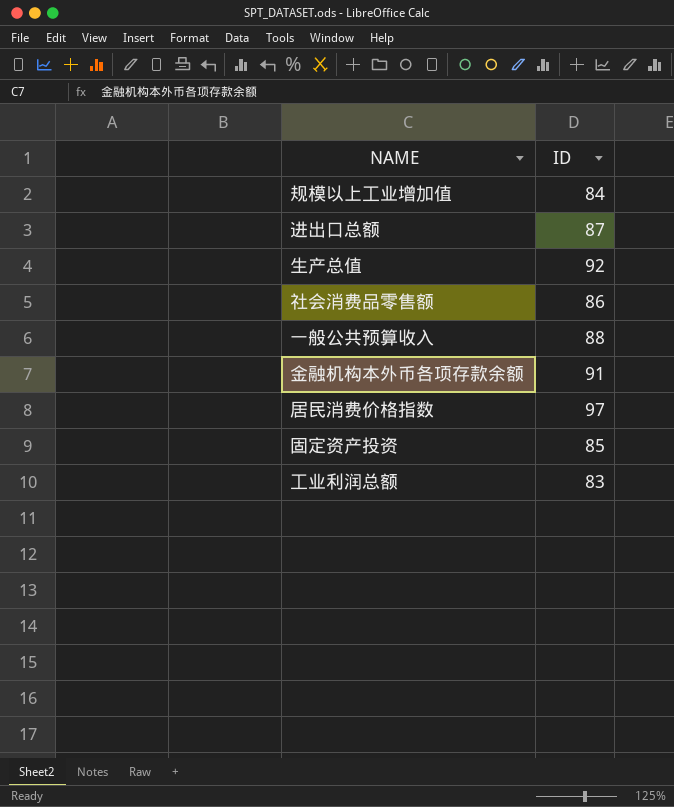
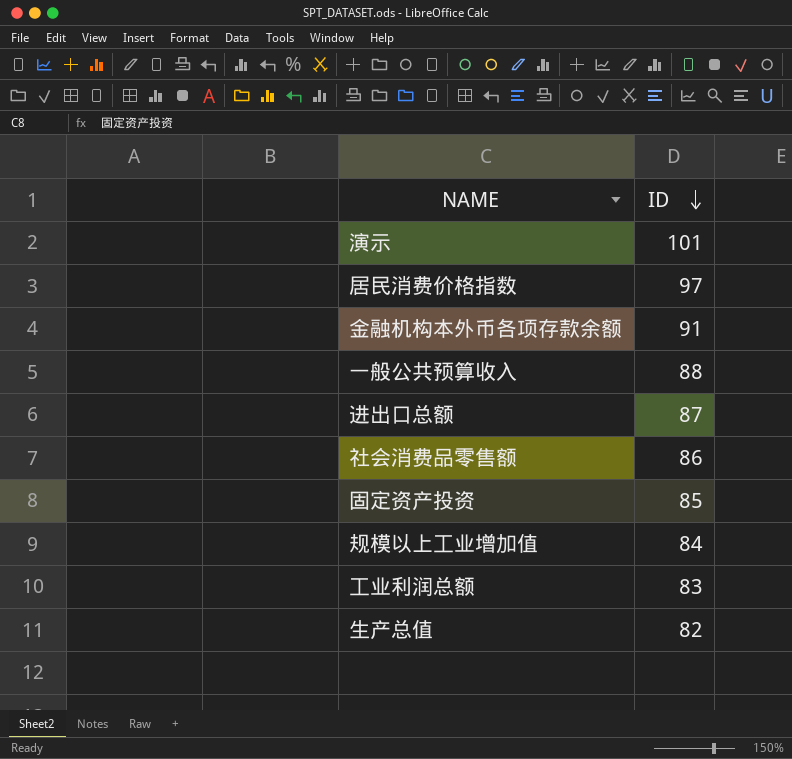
row order: none -> ID descending
row 演示: none -> 101
生产总值 | ID: 92 -> 82

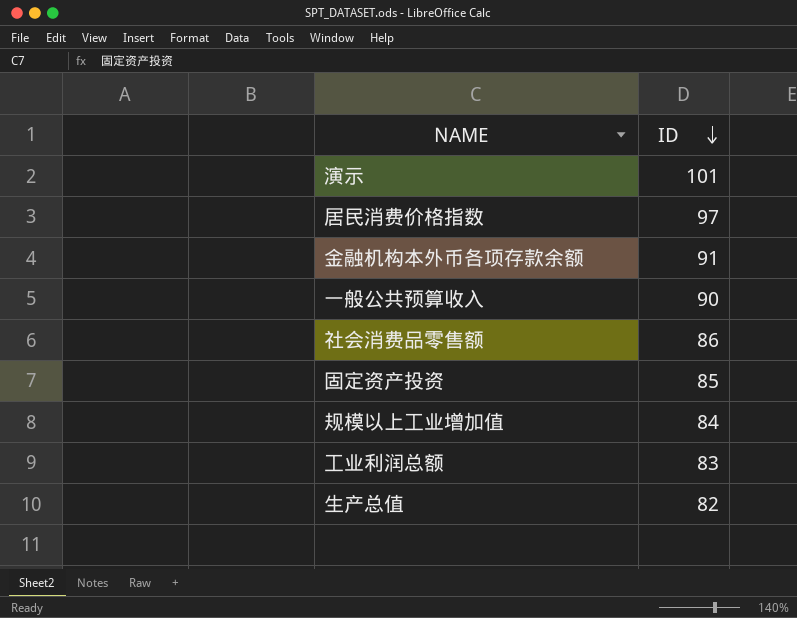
row 进出口总额: 87 -> none
一般公共预算收入 | ID: 88 -> 90

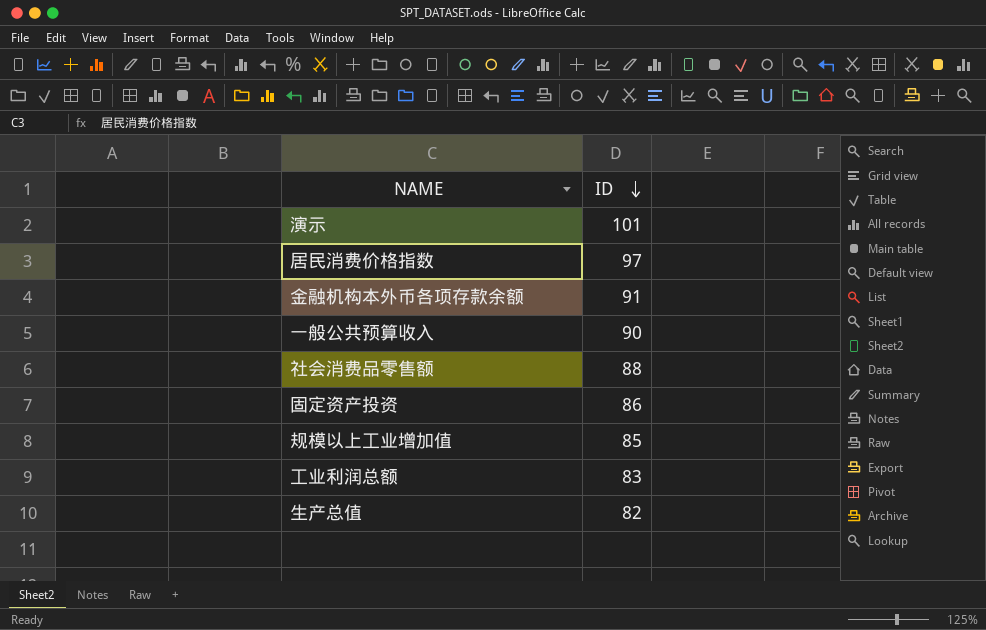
社会消费品零售额 | ID: 86 -> 88
固定资产投资 | ID: 85 -> 86
规模以上工业增加值 | ID: 84 -> 85

